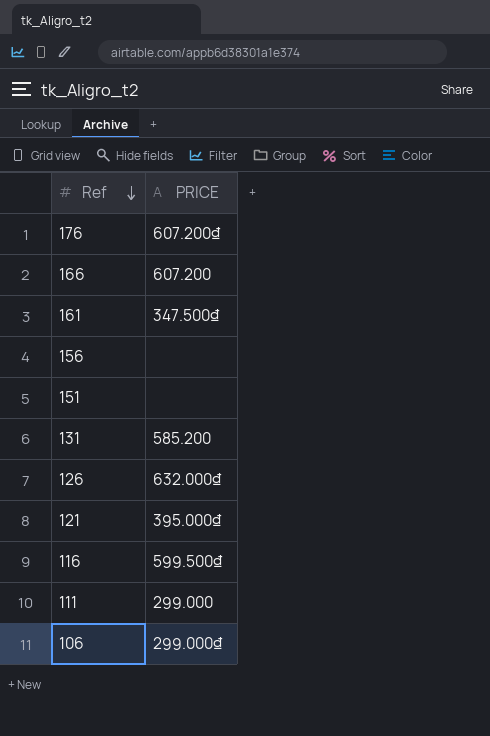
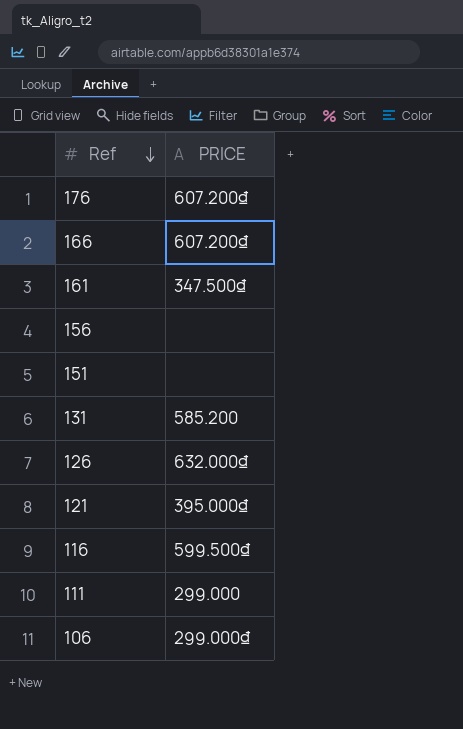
166 | PRICE: 607.200 -> 607.200₫

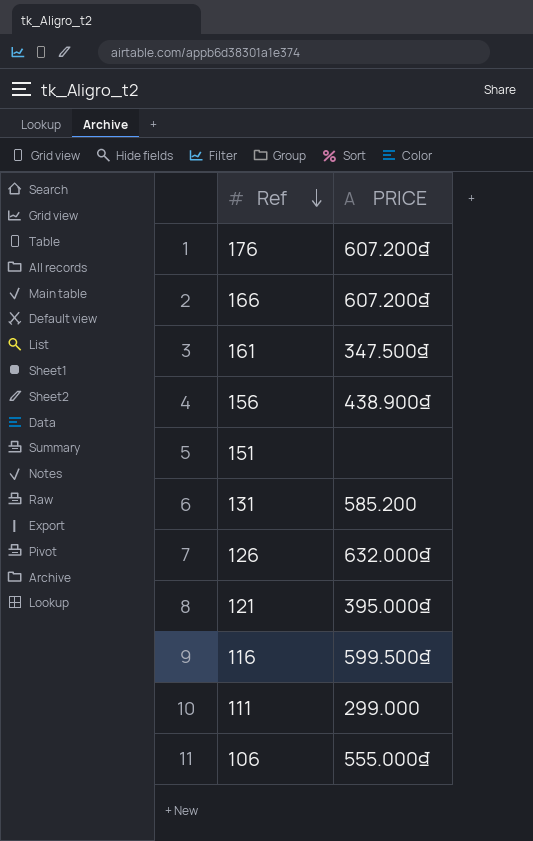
156 | PRICE: none -> 438.900₫
106 | PRICE: 299.000₫ -> 555.000₫

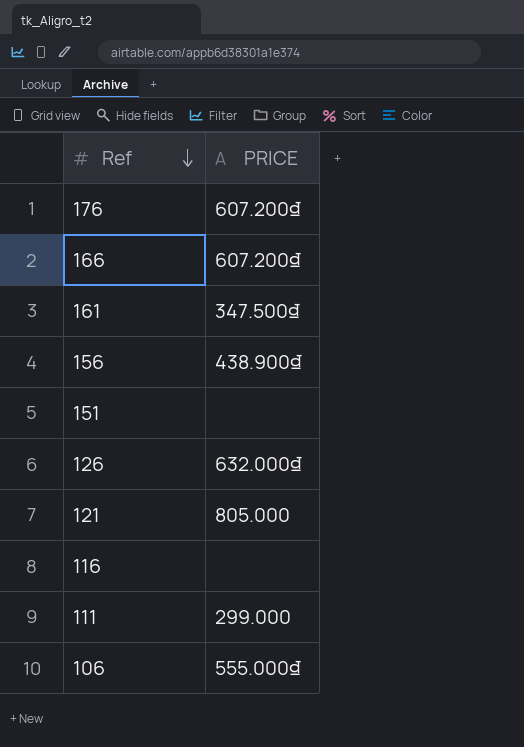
row 131: 585.200 -> none
121 | PRICE: 395.000₫ -> 805.000
116 | PRICE: 599.500₫ -> none

